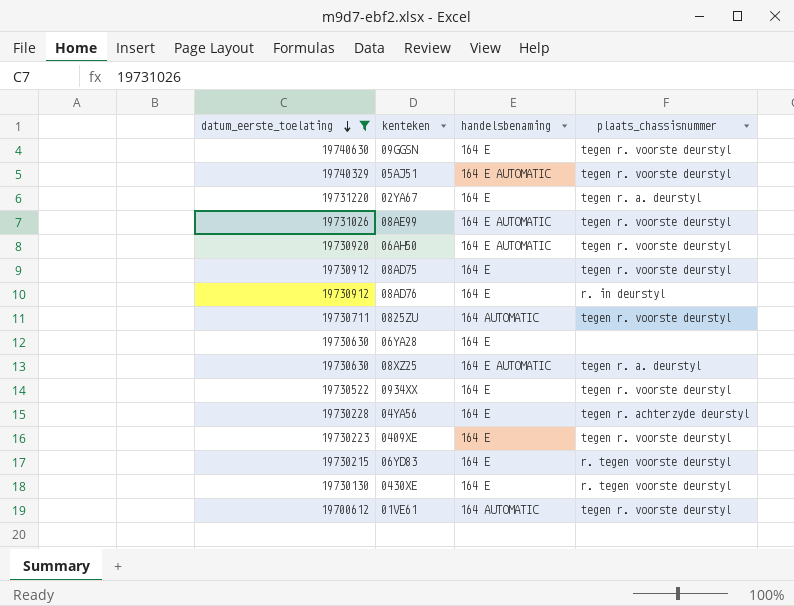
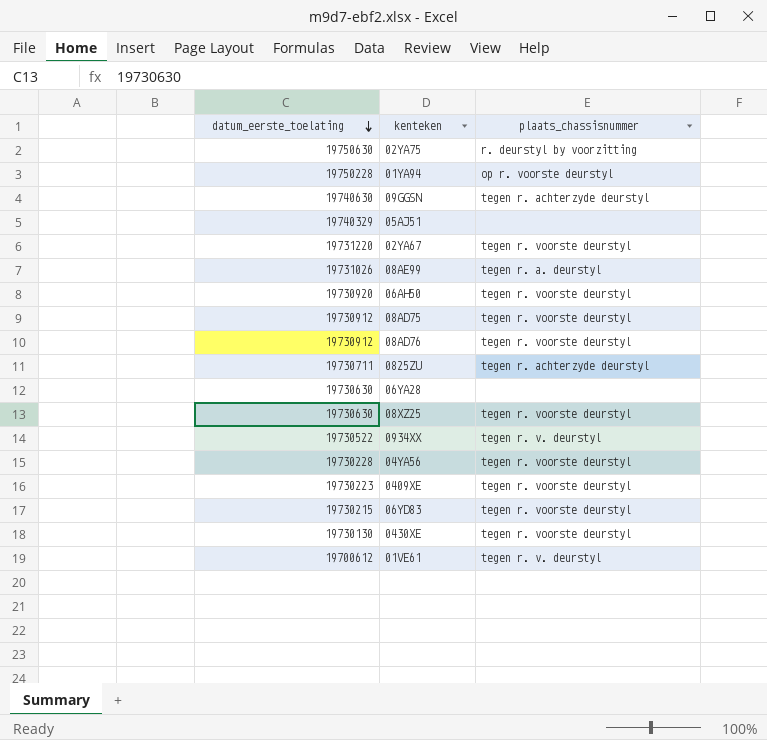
filter: datum_eerste_toelating <= 19740630 -> none
column handelsbenaming | position: 3 -> none
09GGSN | plaats_chassisnummer: tegen r. voorste deurstyl -> tegen r. achterzyde deurstyl
05AJ51 | plaats_chassisnummer: tegen r. voorste deurstyl -> none
02YA67 | plaats_chassisnummer: tegen r. a. deurstyl -> tegen r. voorste deurstyl
08AE99 | plaats_chassisnummer: tegen r. voorste deurstyl -> tegen r. a. deurstyl
08AD76 | plaats_chassisnummer: r. in deurstyl -> tegen r. voorste deurstyl
0825ZU | plaats_chassisnummer: tegen r. voorste deurstyl -> tegen r. achterzyde deurstyl
08XZ25 | plaats_chassisnummer: tegen r. a. deurstyl -> tegen r. voorste deurstyl
0934XX | plaats_chassisnummer: tegen r. voorste deurstyl -> tegen r. v. deurstyl
04YA56 | plaats_chassisnummer: tegen r. achterzyde deurstyl -> tegen r. voorste deurstyl
06YD83 | plaats_chassisnummer: r. tegen voorste deurstyl -> tegen r. voorste deurstyl
0430XE | plaats_chassisnummer: r. tegen voorste deurstyl -> tegen r. voorste deurstyl
01VE61 | plaats_chassisnummer: tegen r. voorste deurstyl -> tegen r. v. deurstyl

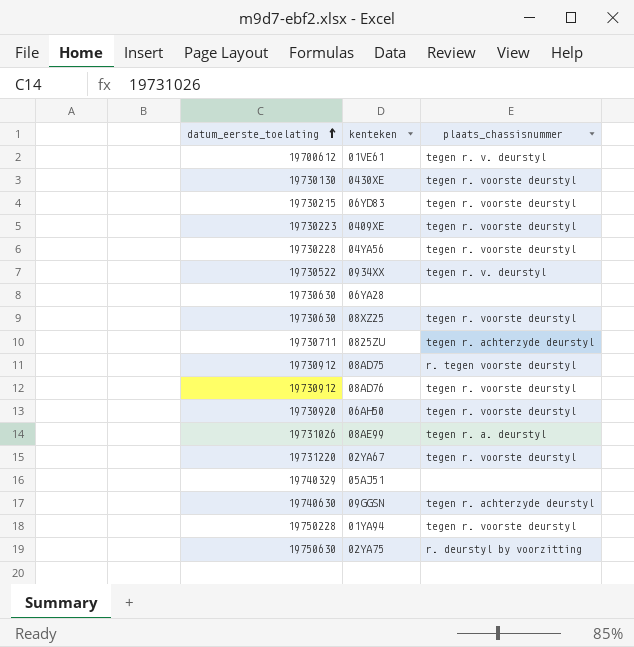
row order: datum_eerste_toelating descending -> datum_eerste_toelating ascending
08AD75 | plaats_chassisnummer: tegen r. voorste deurstyl -> r. tegen voorste deurstyl
01YA94 | plaats_chassisnummer: op r. voorste deurstyl -> tegen r. voorste deurstyl

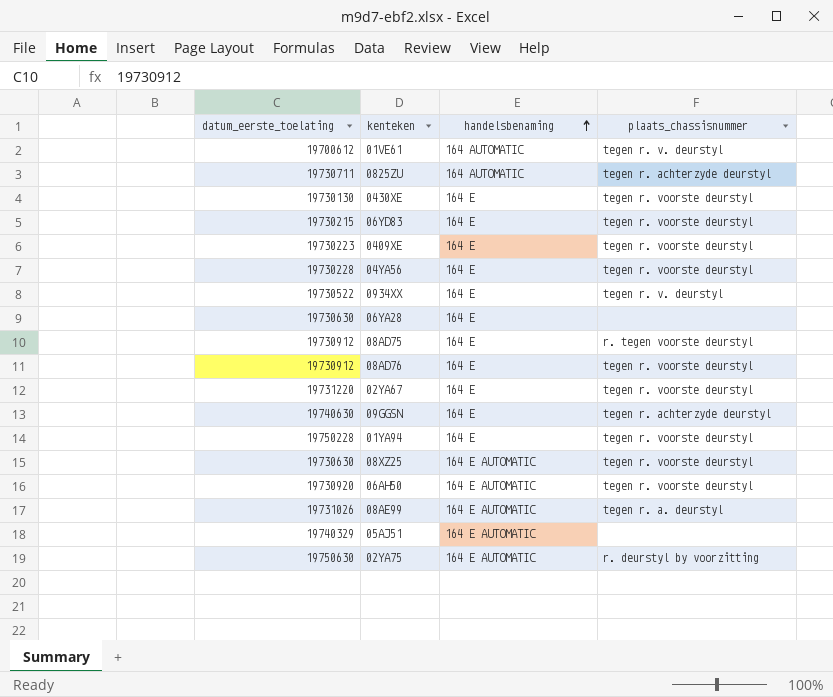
row order: datum_eerste_toelating ascending -> handelsbenaming ascending
column handelsbenaming | position: none -> 3

